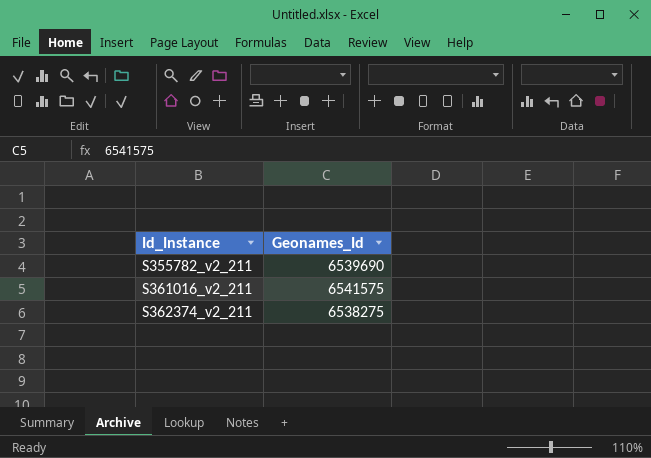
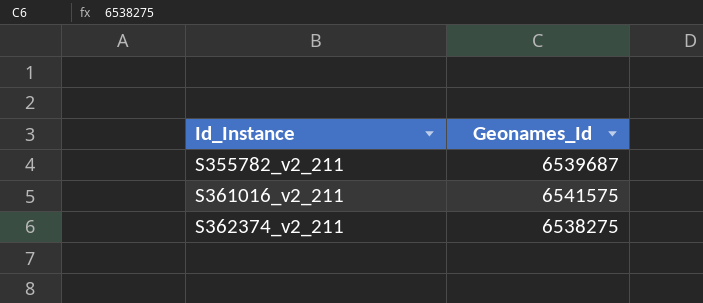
S355782_v2_211 | Geonames_Id: 6539690 -> 6539687

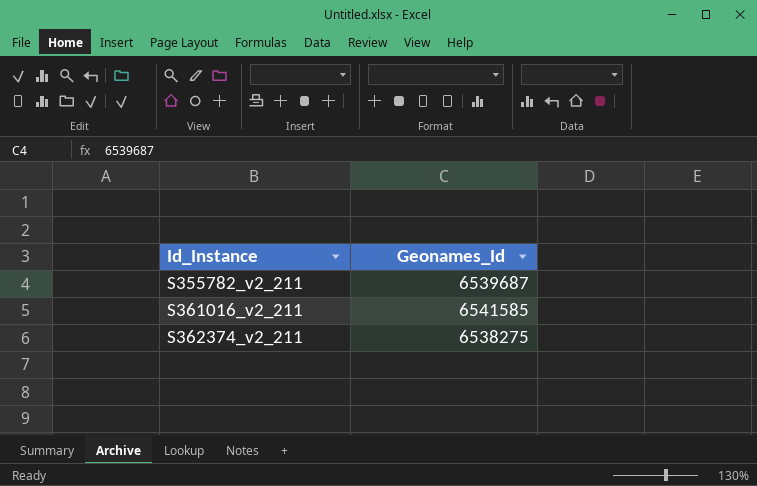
S361016_v2_211 | Geonames_Id: 6541575 -> 6541585

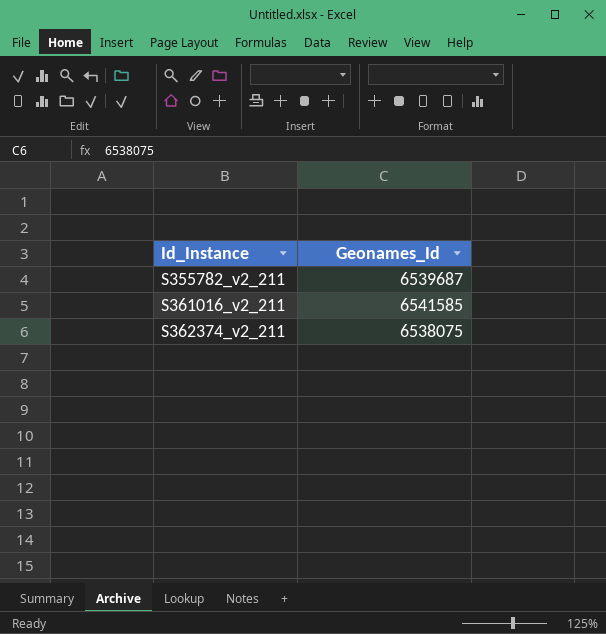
S362374_v2_211 | Geonames_Id: 6538275 -> 6538075

